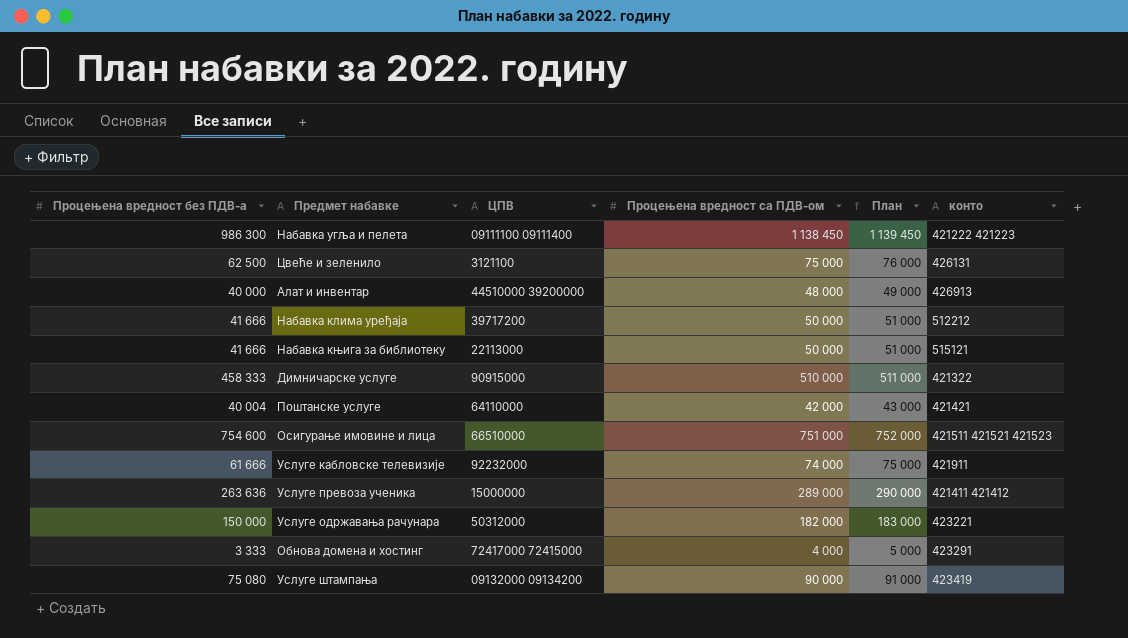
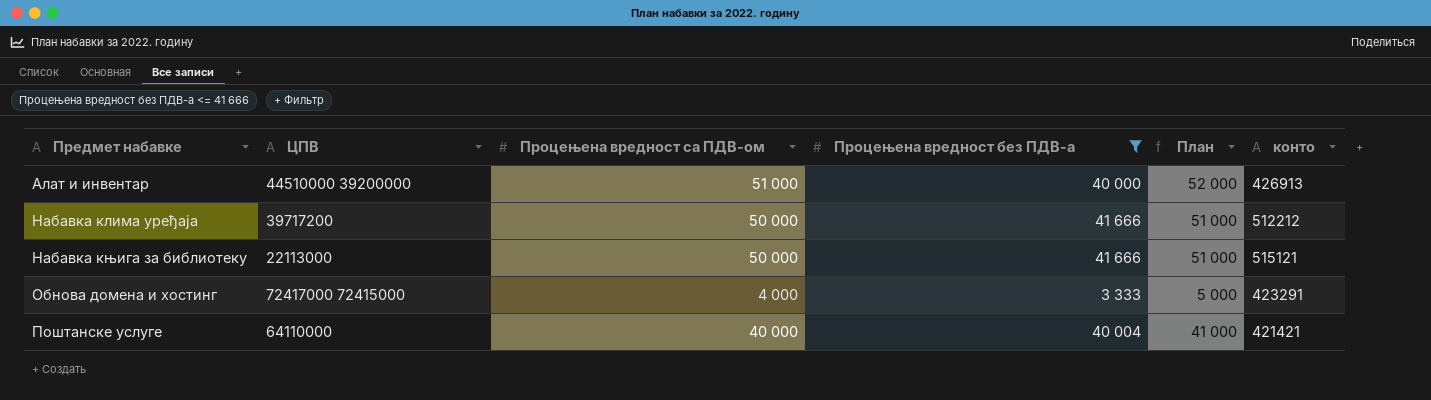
filter: none -> Процењена вредност без ПДВ-а <= 41 666
row order: none -> Предмет набавке ascending
column Процењена вредност без ПДВ-а | position: 1 -> 4
Алат и инвентар | Процењена вредност са ПДВ-ом: 48 000 -> 51 000
Алат и инвентар | План: 49 000 -> 52 000
Поштанске услуге | Процењена вредност са ПДВ-ом: 42 000 -> 40 000
Поштанске услуге | План: 43 000 -> 41 000

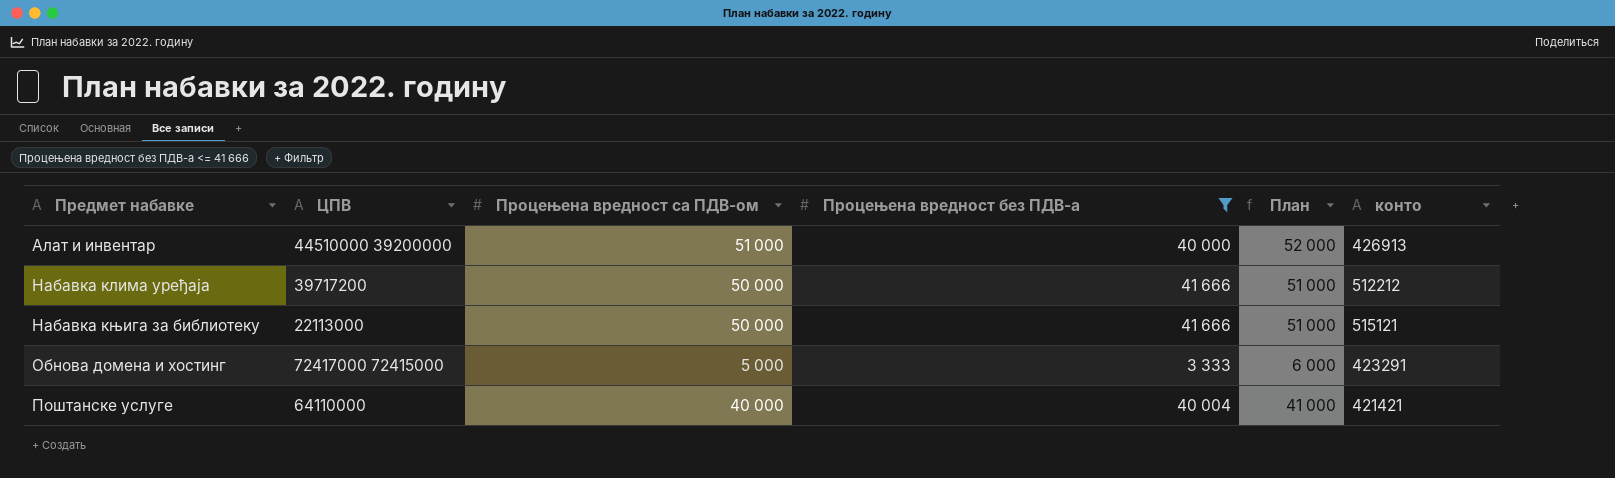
Обнова домена и хостинг | Процењена вредност са ПДВ-ом: 4 000 -> 5 000
Обнова домена и хостинг | План: 5 000 -> 6 000

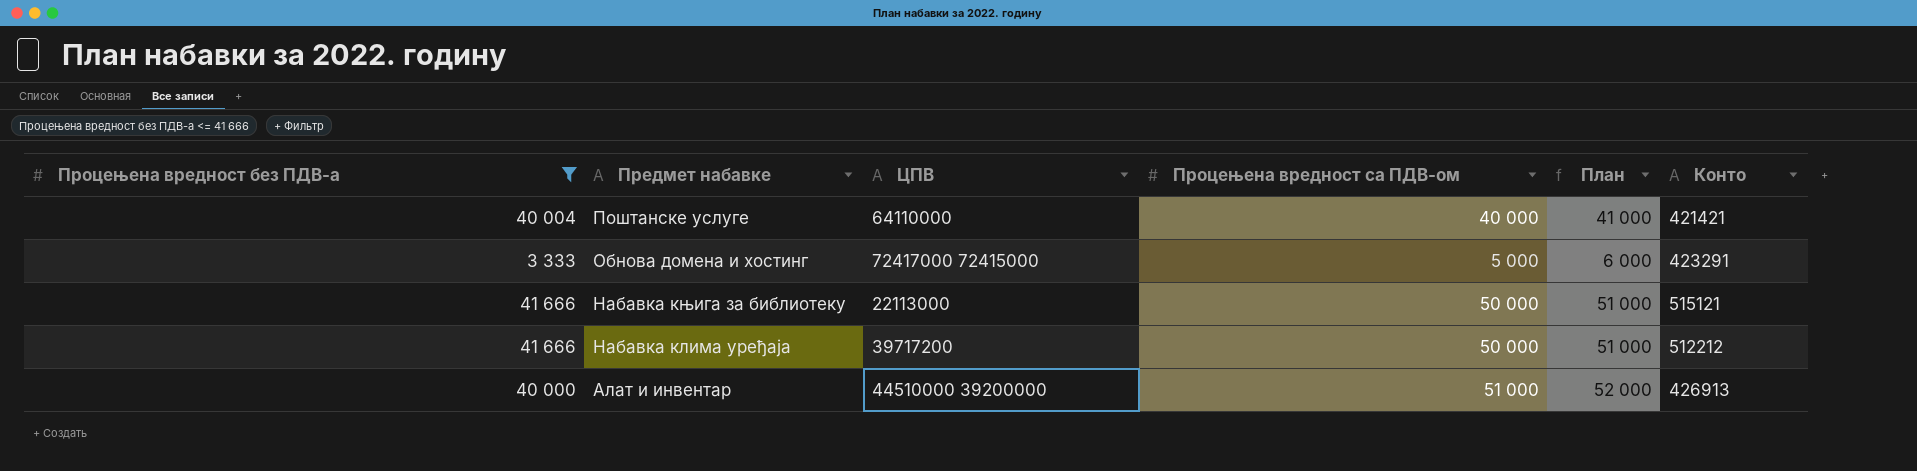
row order: Предмет набавке ascending -> Предмет набавке descending
column Процењена вредност без ПДВ-а | position: 4 -> 1
column name: конто -> Конто

